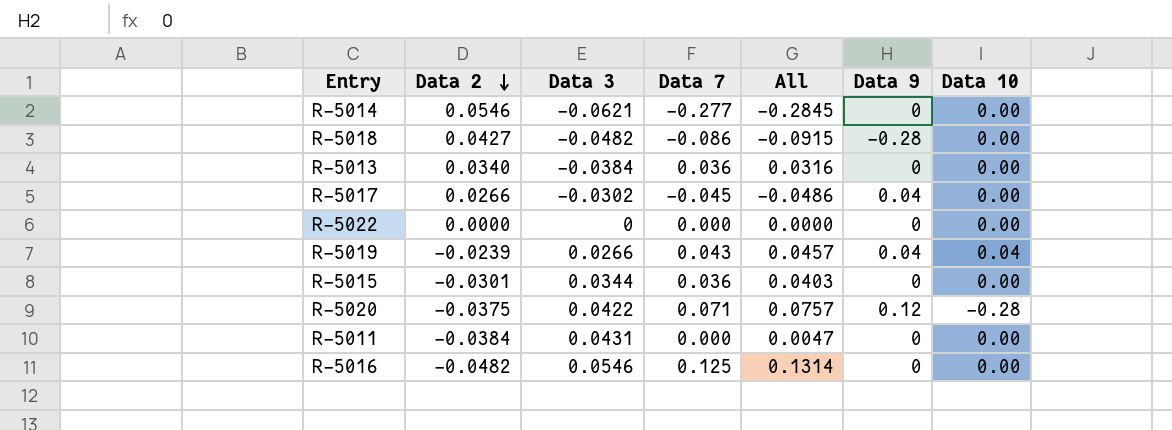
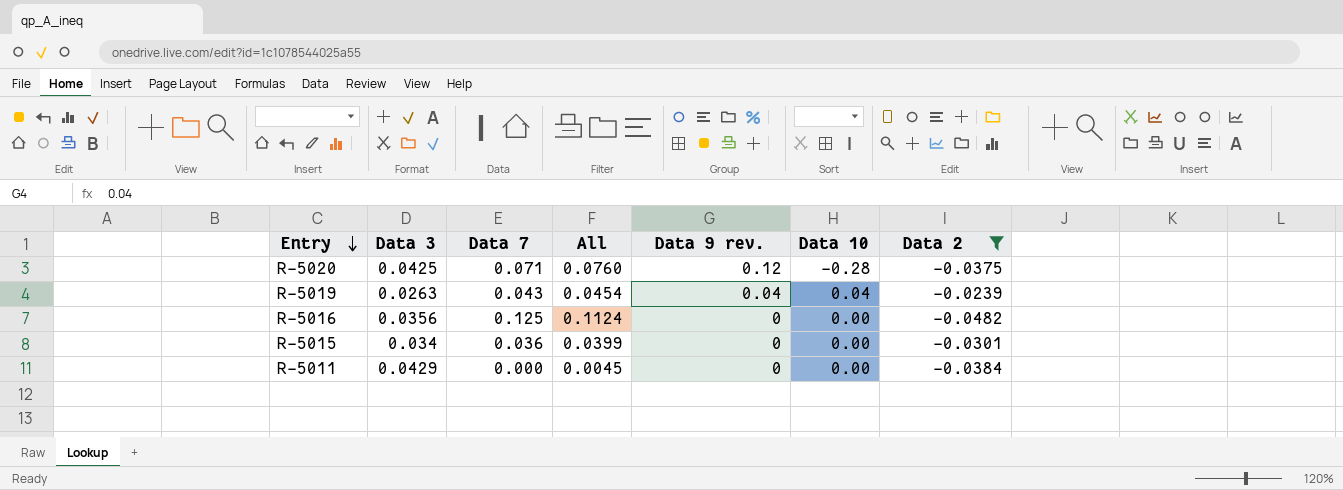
filter: none -> Data 2 <= -0.0239
row order: Data 2 descending -> Entry descending
column name: Data 9 -> Data 9 rev.
column Data 2 | position: 2 -> 7
R-5020 | Data 3: 0.0422 -> 0.0425
R-5020 | All: 0.0757 -> 0.0760
R-5019 | Data 3: 0.0266 -> 0.0263
R-5019 | All: 0.0457 -> 0.0454
R-5016 | Data 3: 0.0546 -> 0.0356
R-5016 | All: 0.1314 -> 0.1124
R-5015 | Data 3: 0.0344 -> 0.034
R-5015 | All: 0.0403 -> 0.0399
R-5011 | Data 3: 0.0431 -> 0.0429
R-5011 | All: 0.0047 -> 0.0045

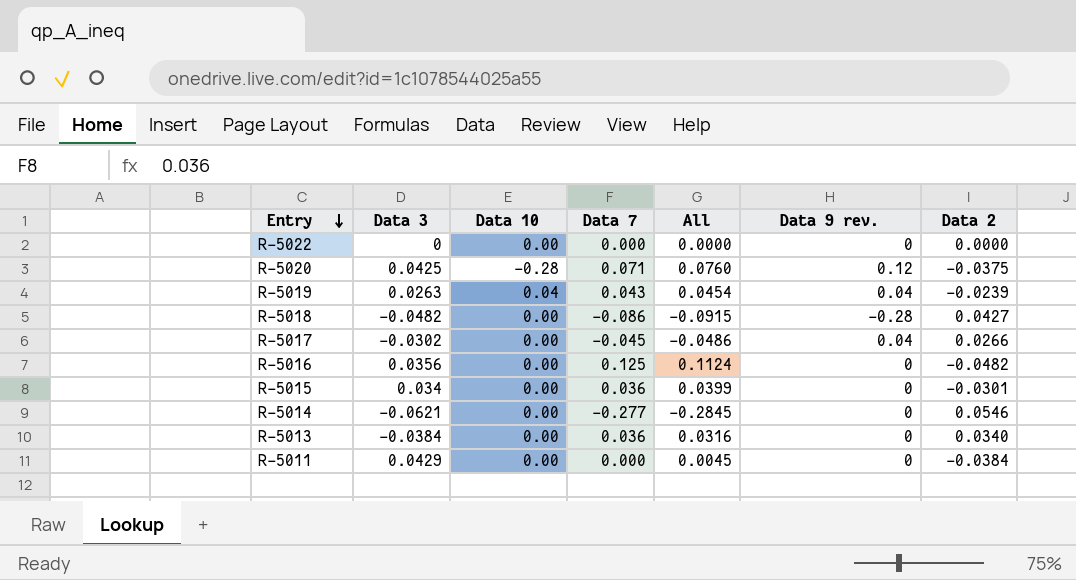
filter: Data 2 <= -0.0239 -> none
column Data 10 | position: 6 -> 3

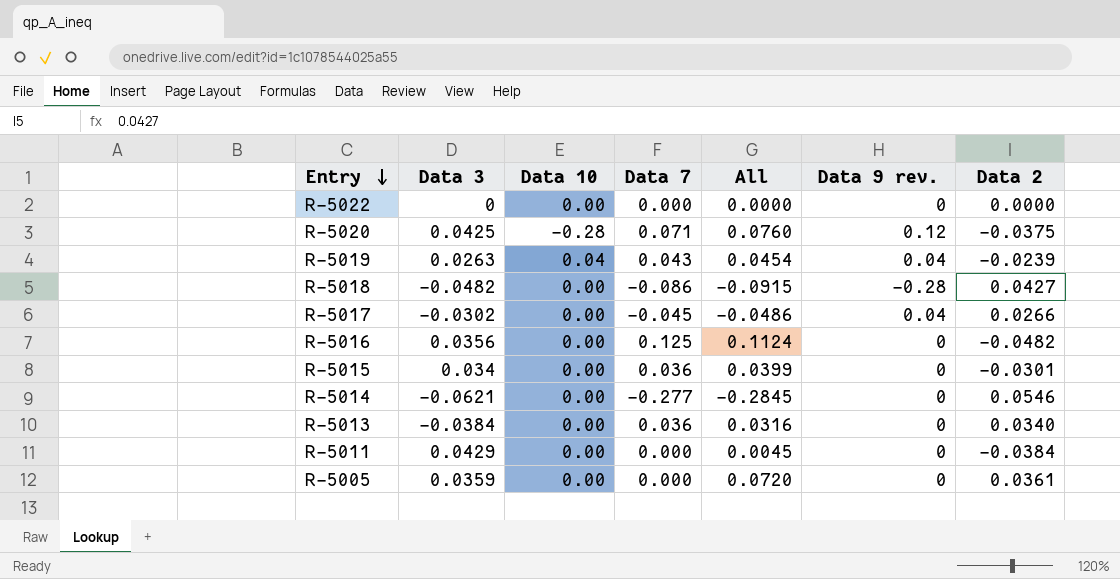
row R-5005: none -> 0.0359 | 0.00 | 0.000 | 0.0720 | 0 | 0.0361

